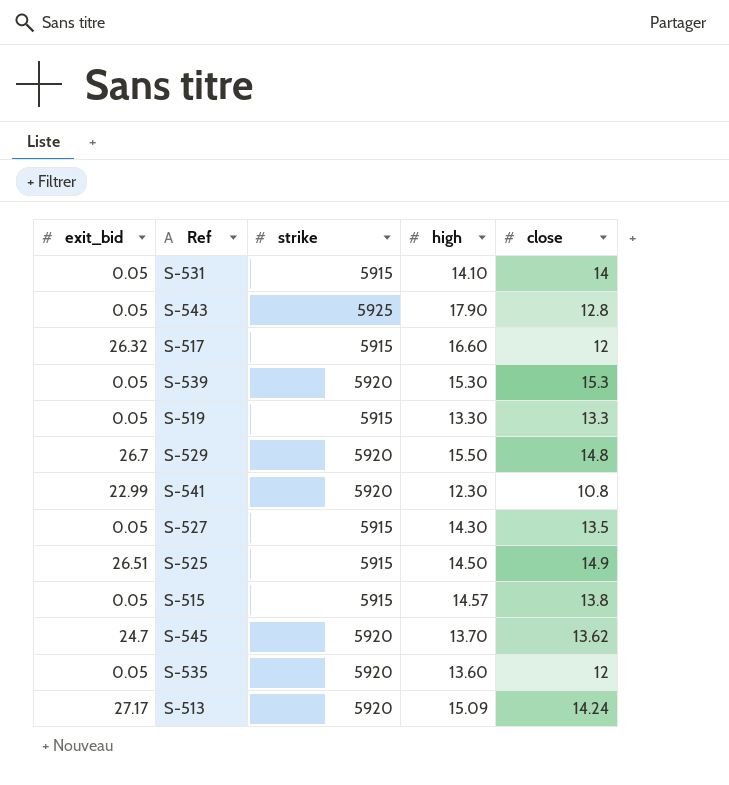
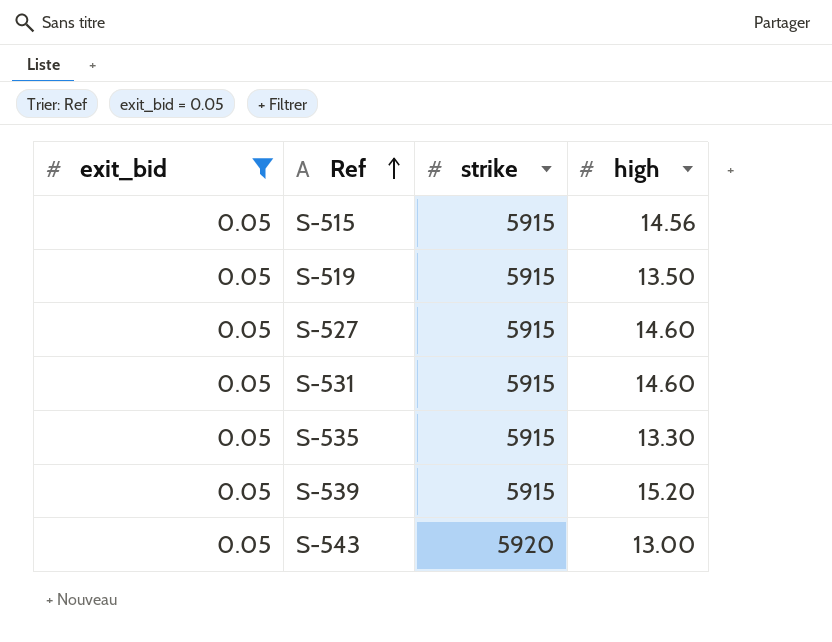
filter: none -> exit_bid = 0.05
row order: none -> Ref ascending
column close | position: 5 -> none
S-515 | high: 14.57 -> 14.56
S-519 | high: 13.30 -> 13.50
S-527 | high: 14.30 -> 14.60
S-531 | high: 14.10 -> 14.60
S-535 | strike: 5920 -> 5915
S-535 | high: 13.60 -> 13.30
S-539 | strike: 5920 -> 5915
S-539 | high: 15.30 -> 15.20
S-543 | strike: 5925 -> 5920
S-543 | high: 17.90 -> 13.00

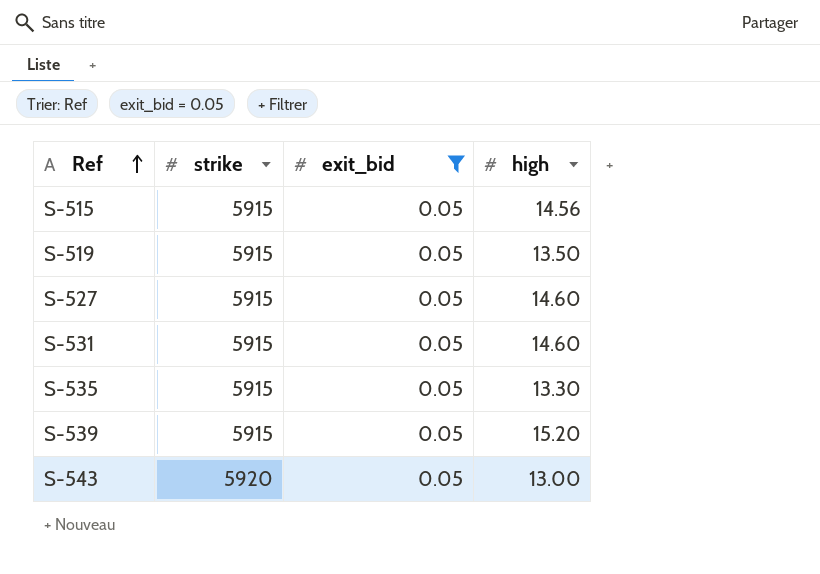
column exit_bid | position: 1 -> 3

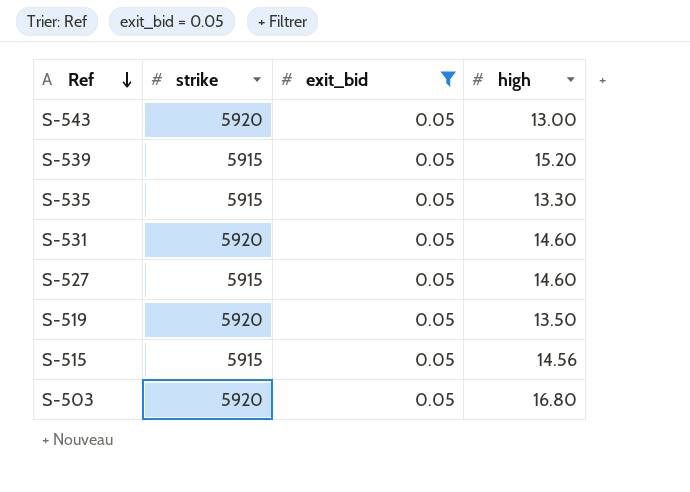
row order: Ref ascending -> Ref descending
S-531 | strike: 5915 -> 5920
S-519 | strike: 5915 -> 5920
row S-503: none -> 5920 | 0.05 | 16.80

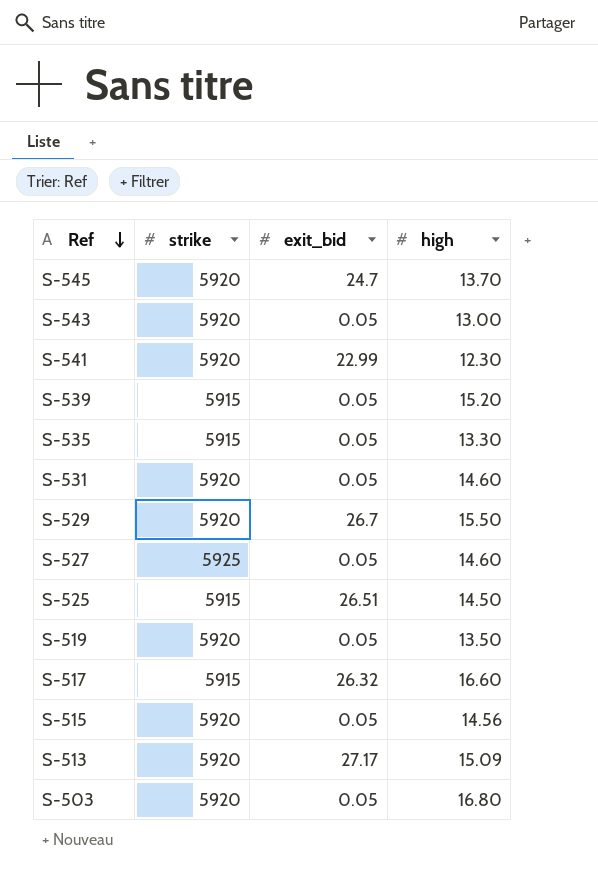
filter: exit_bid = 0.05 -> none
S-527 | strike: 5915 -> 5925
S-515 | strike: 5915 -> 5920

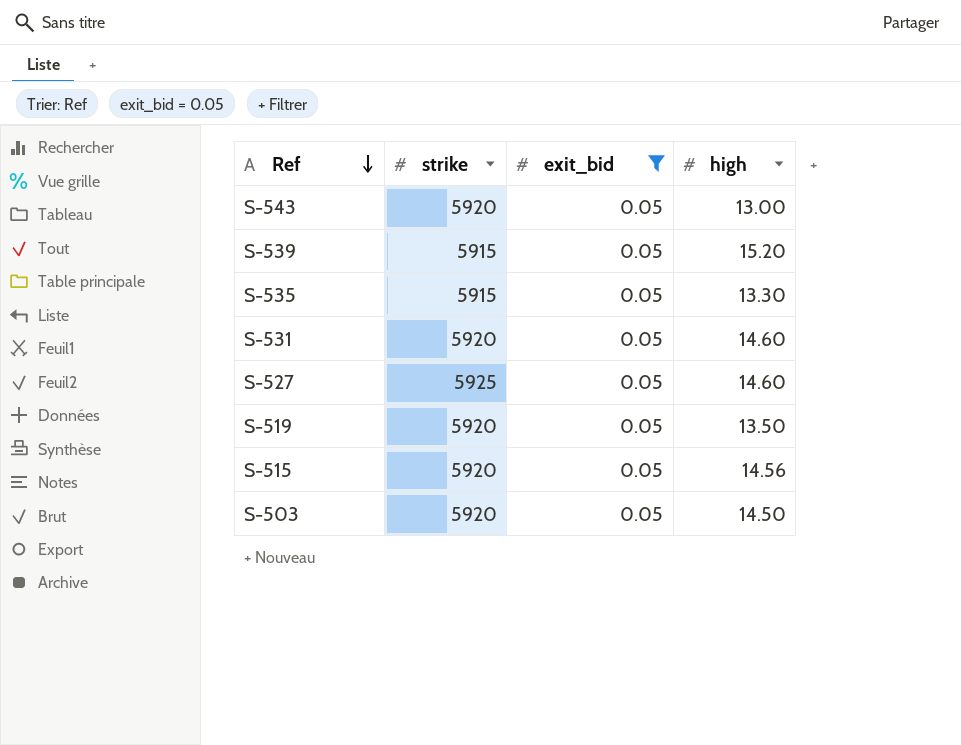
filter: none -> exit_bid = 0.05
S-503 | high: 16.80 -> 14.50

